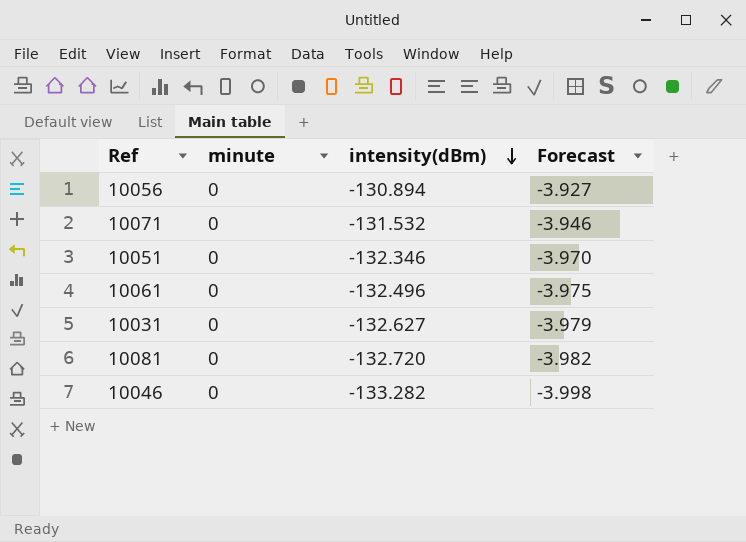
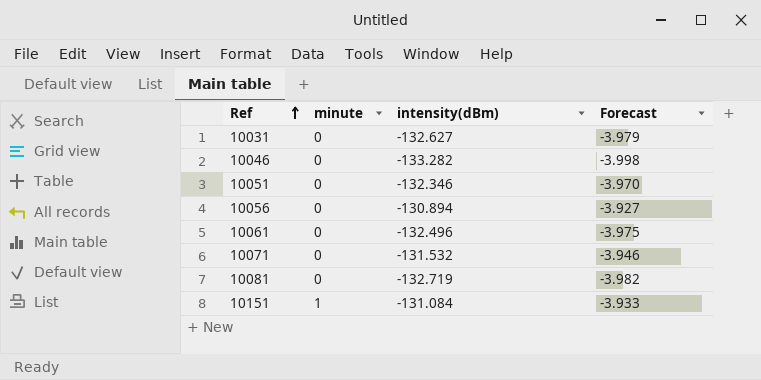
row order: intensity(dBm) descending -> Ref ascending
10081 | intensity(dBm): -132.720 -> -132.719
row 10151: none -> 1 | -131.084 | -3.933

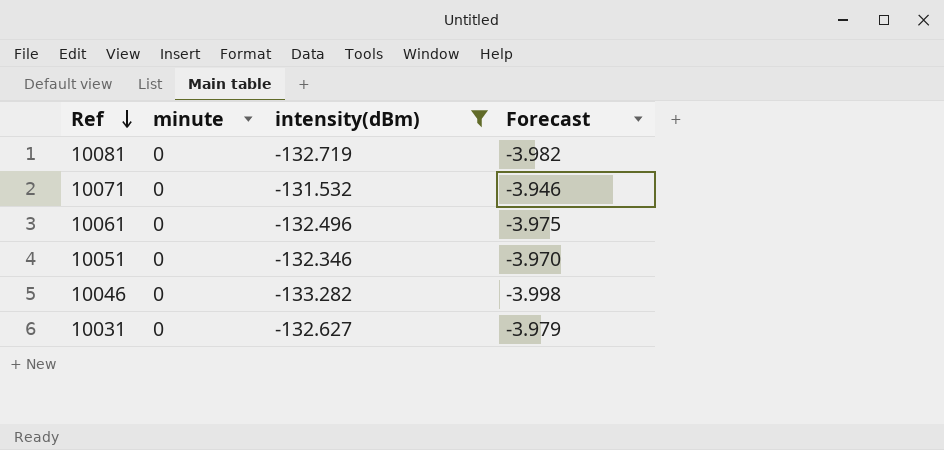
filter: none -> intensity(dBm) <= -131.532
row order: Ref ascending -> Ref descending

